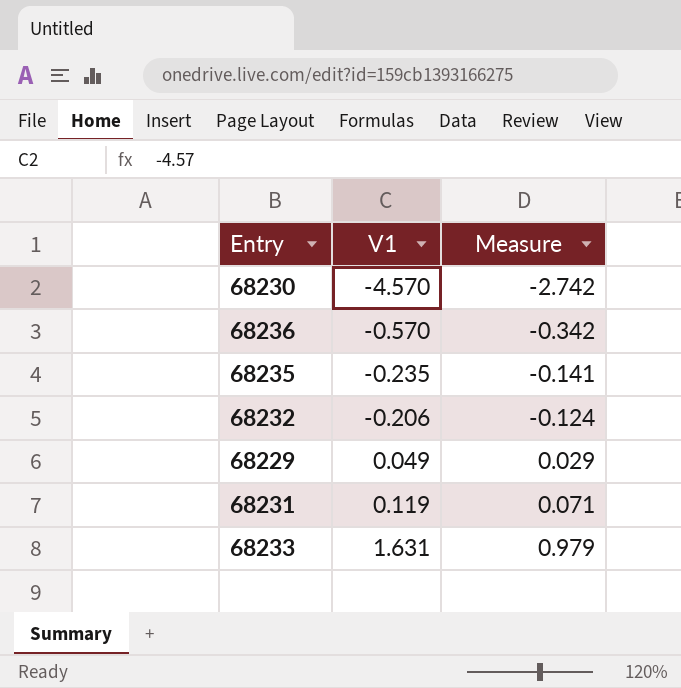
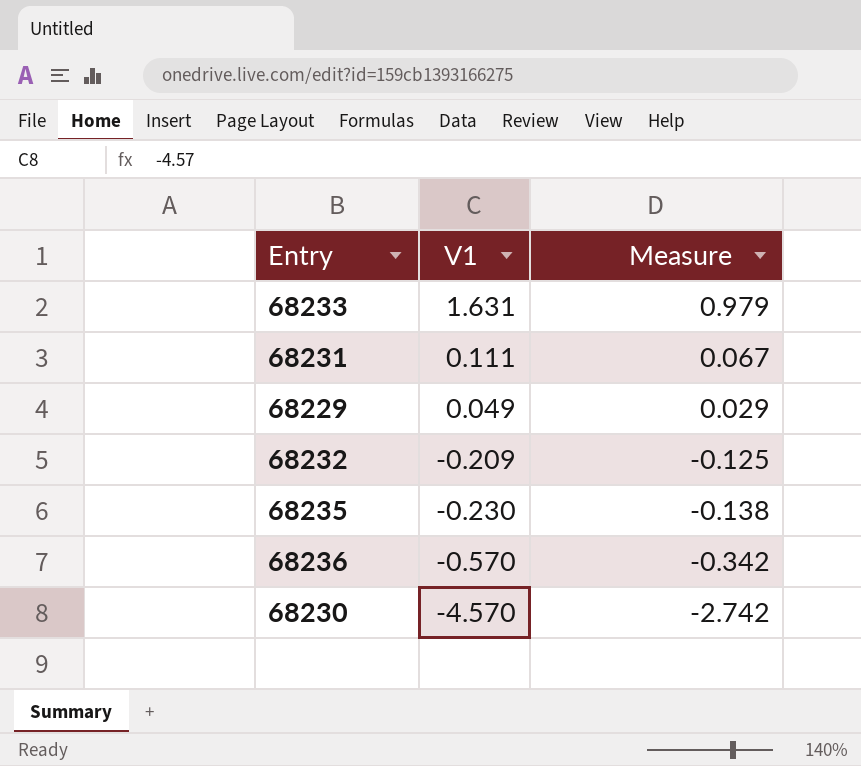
row order: V1 ascending -> V1 descending
68231 | V1: 0.119 -> 0.111
68231 | Measure: 0.071 -> 0.067
68232 | V1: -0.206 -> -0.209
68232 | Measure: -0.124 -> -0.125
68235 | V1: -0.235 -> -0.230
68235 | Measure: -0.141 -> -0.138

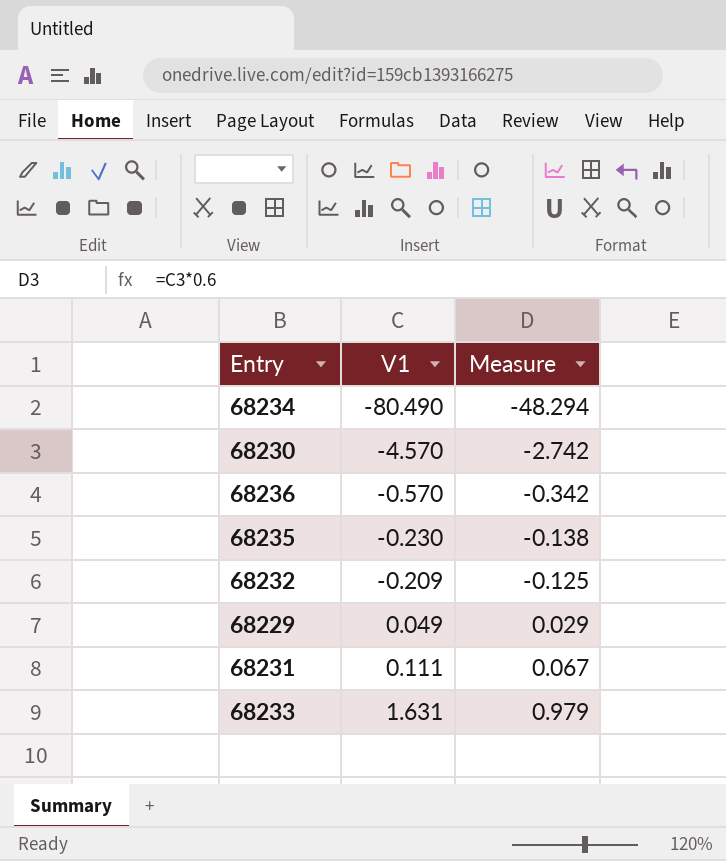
row order: V1 descending -> V1 ascending
row 68234: none -> -80.490 | -48.294

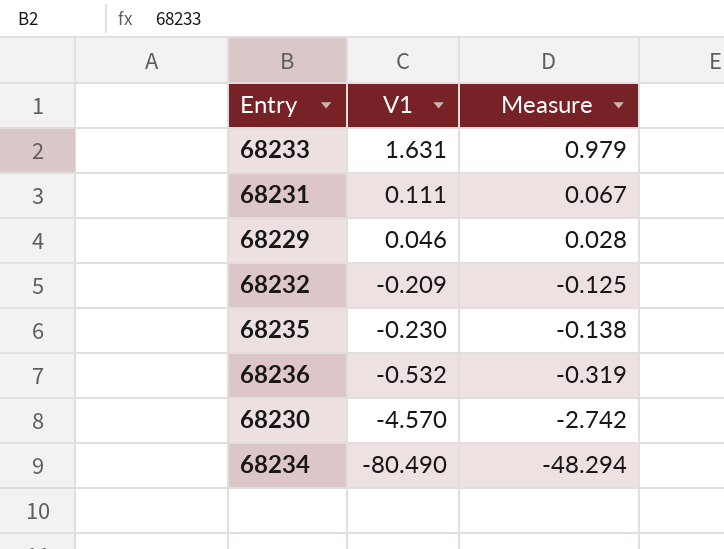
row order: V1 ascending -> V1 descending
68229 | V1: 0.049 -> 0.046
68229 | Measure: 0.029 -> 0.028
68236 | V1: -0.570 -> -0.532
68236 | Measure: -0.342 -> -0.319

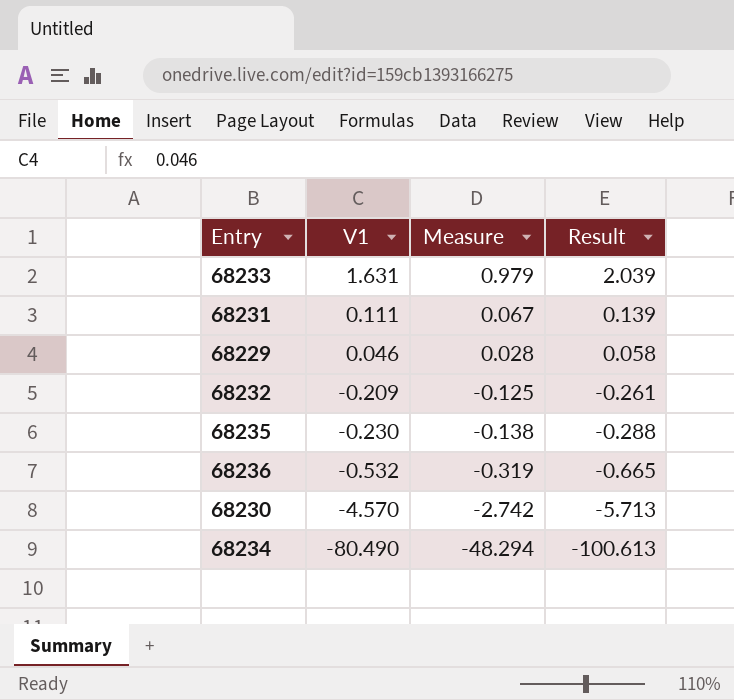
column Result | formula: none -> [V1] * 1.25

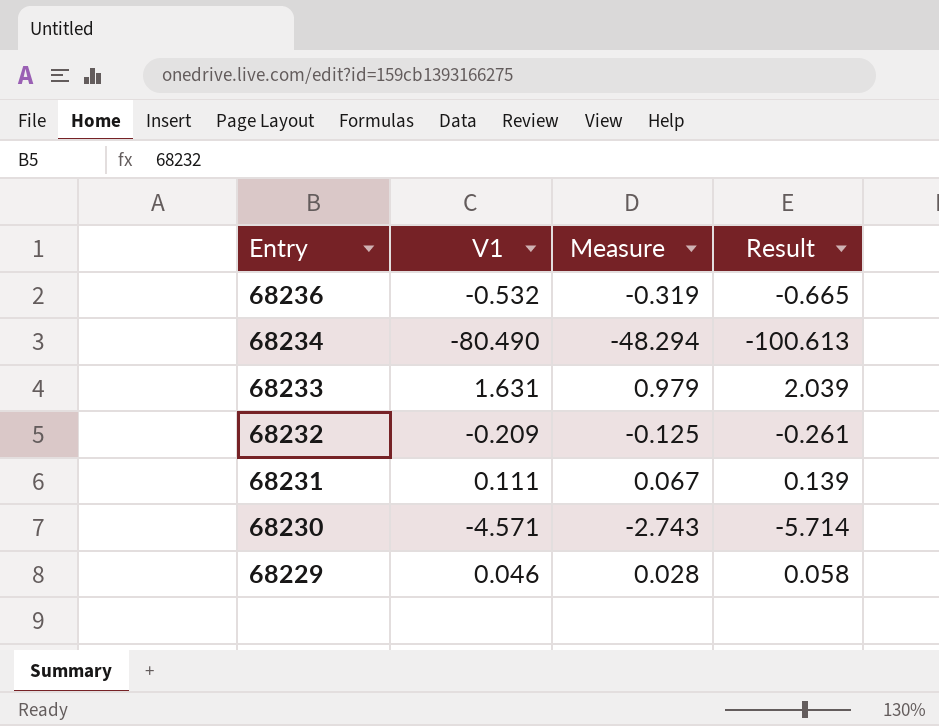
row order: V1 descending -> Entry descending
row 68235: -0.230 | -0.138 | -0.288 -> none
68230 | V1: -4.570 -> -4.571
68230 | Measure: -2.742 -> -2.743
68230 | Result: -5.713 -> -5.714

